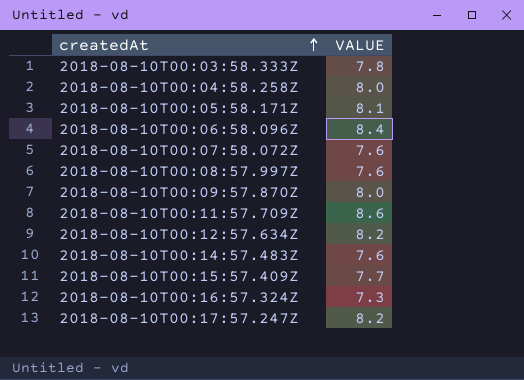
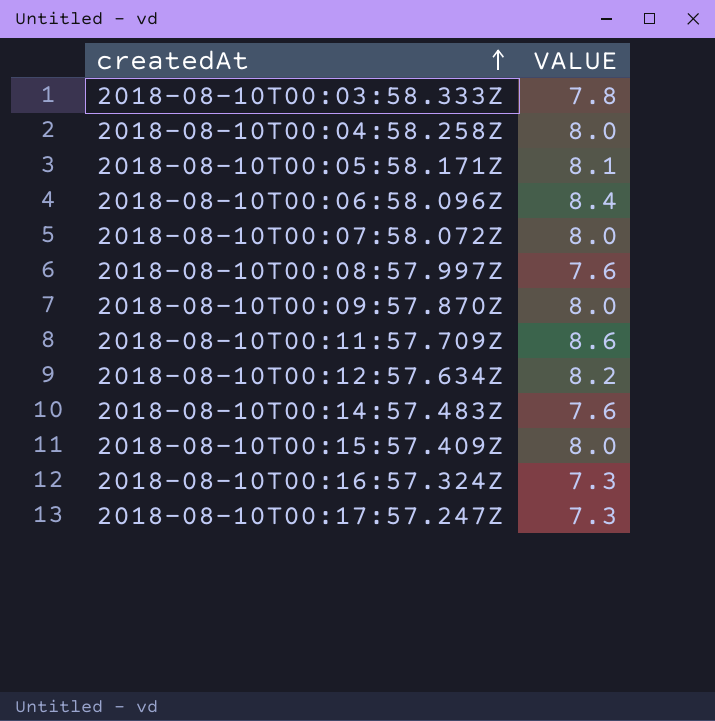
2018-08-10T00:07:58.072Z | VALUE: 7.6 -> 8.0
2018-08-10T00:15:57.409Z | VALUE: 7.7 -> 8.0
2018-08-10T00:17:57.247Z | VALUE: 8.2 -> 7.3

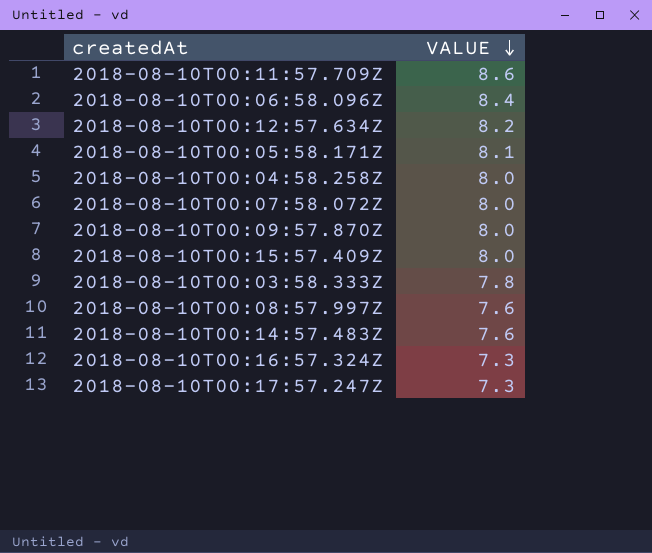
row order: createdAt ascending -> VALUE descending

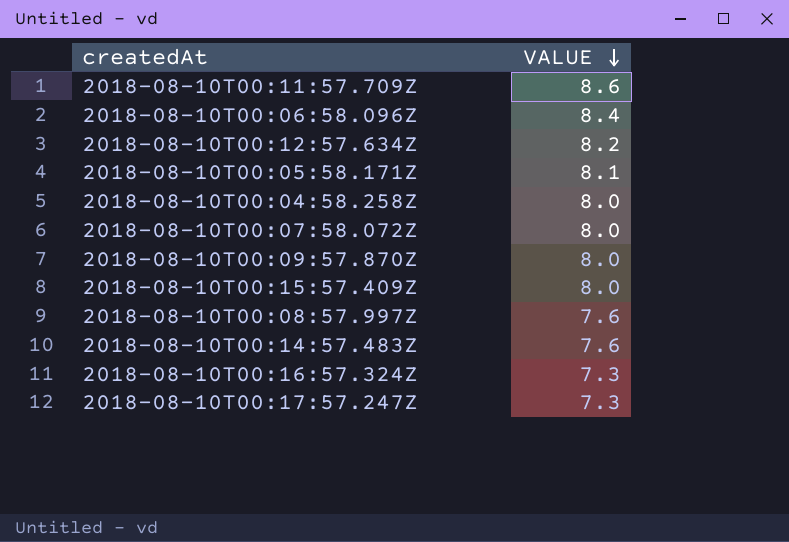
row 2018-08-10T00:03:58.333Z: 7.8 -> none

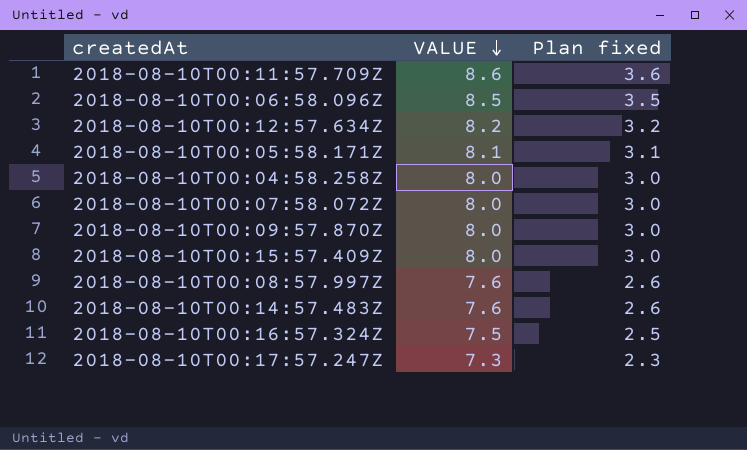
column Plan fixed | formula: none -> [VALUE] - 5
2018-08-10T00:06:58.096Z | VALUE: 8.4 -> 8.5
2018-08-10T00:16:57.324Z | VALUE: 7.3 -> 7.5

